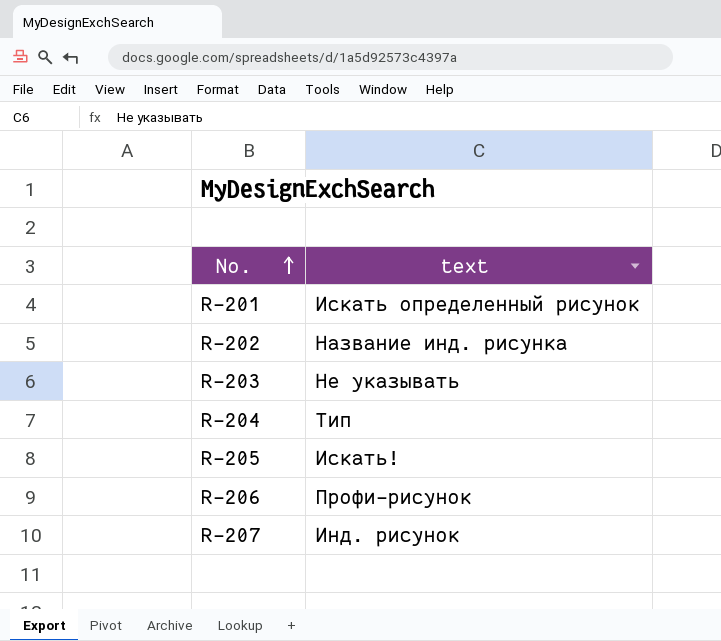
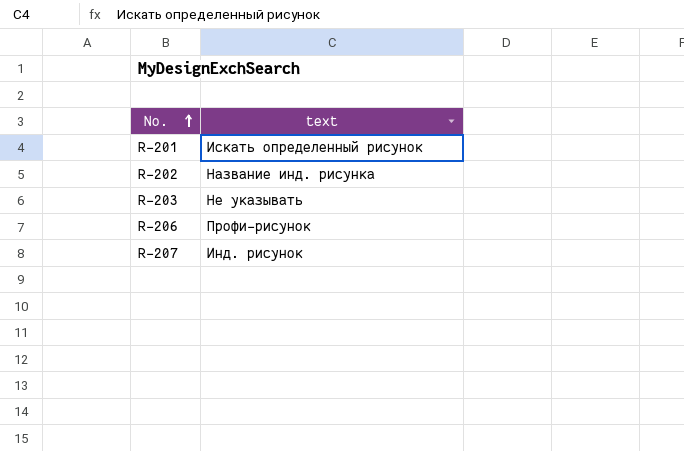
row R-204: Тип -> none
row R-205: Искать! -> none

